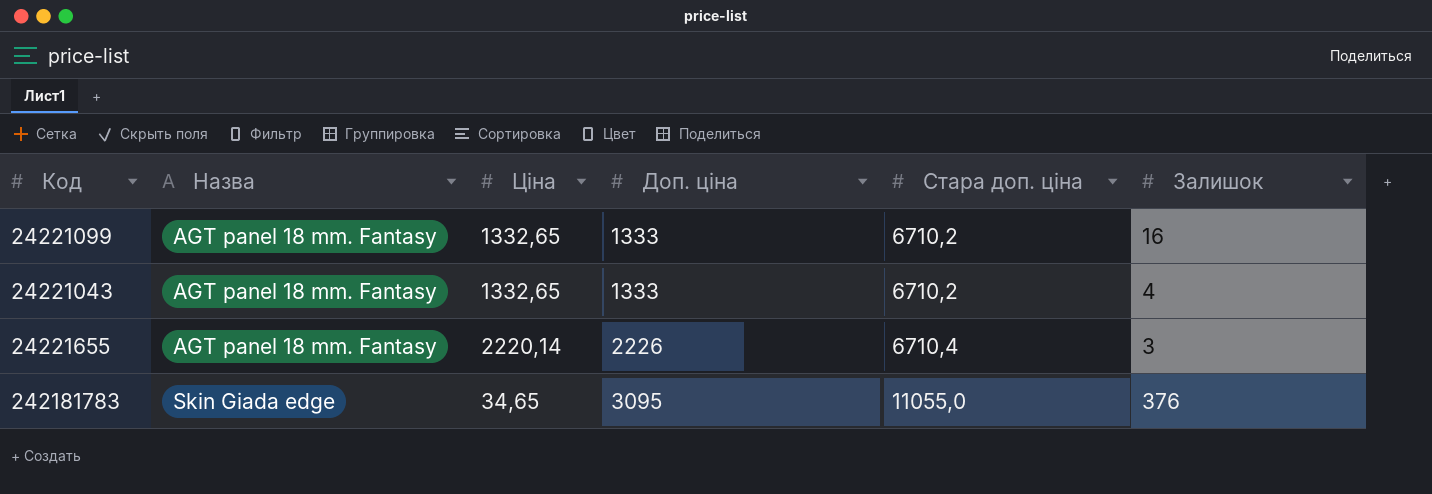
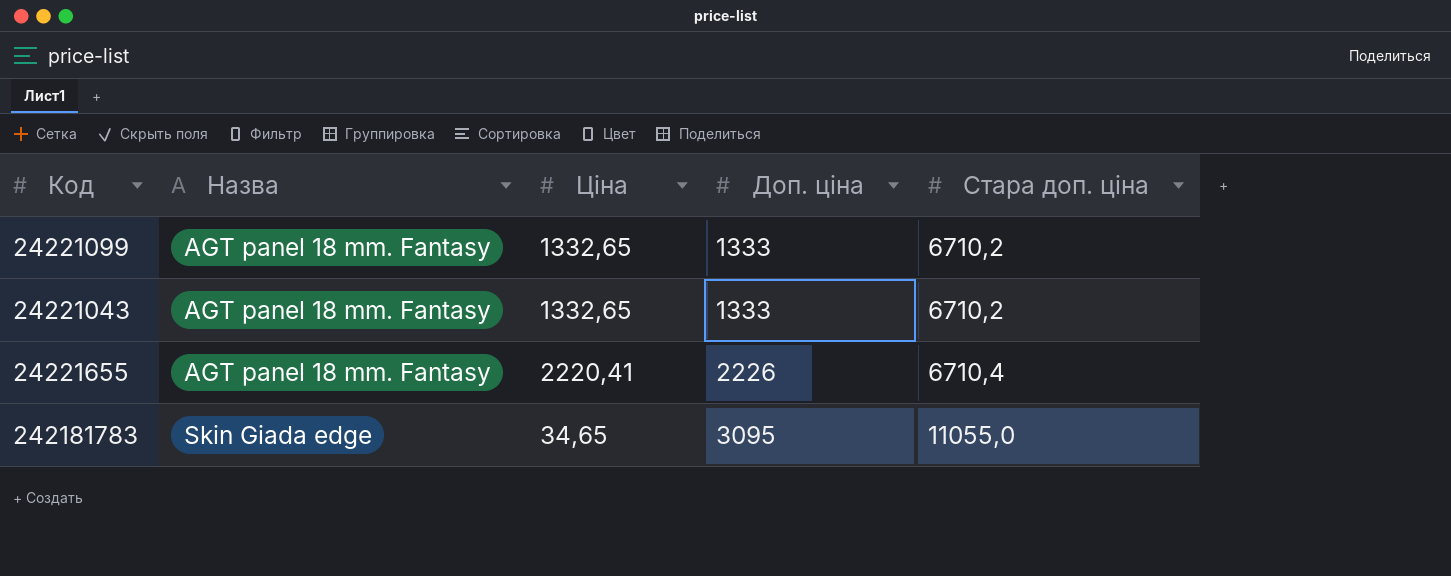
column Залишок | position: 6 -> none
24221655 | Ціна: 2220,14 -> 2220,41

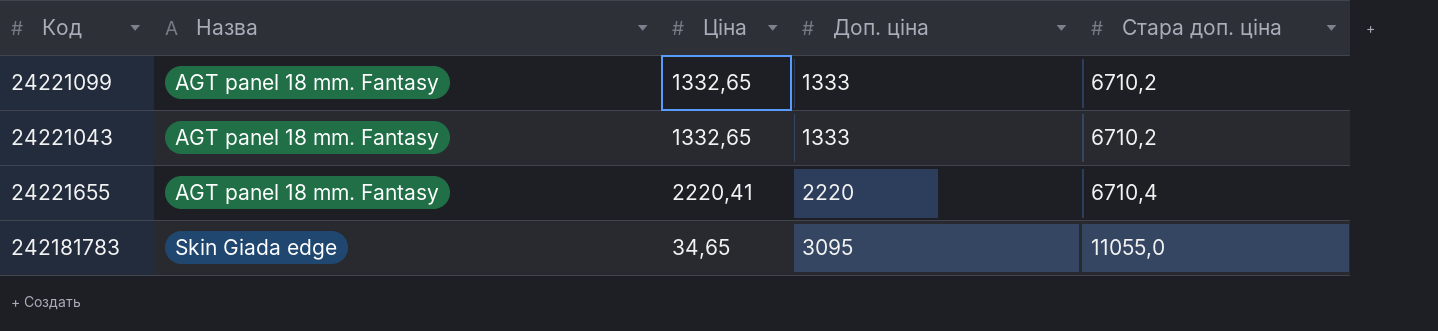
24221655 | Доп. ціна: 2226 -> 2220

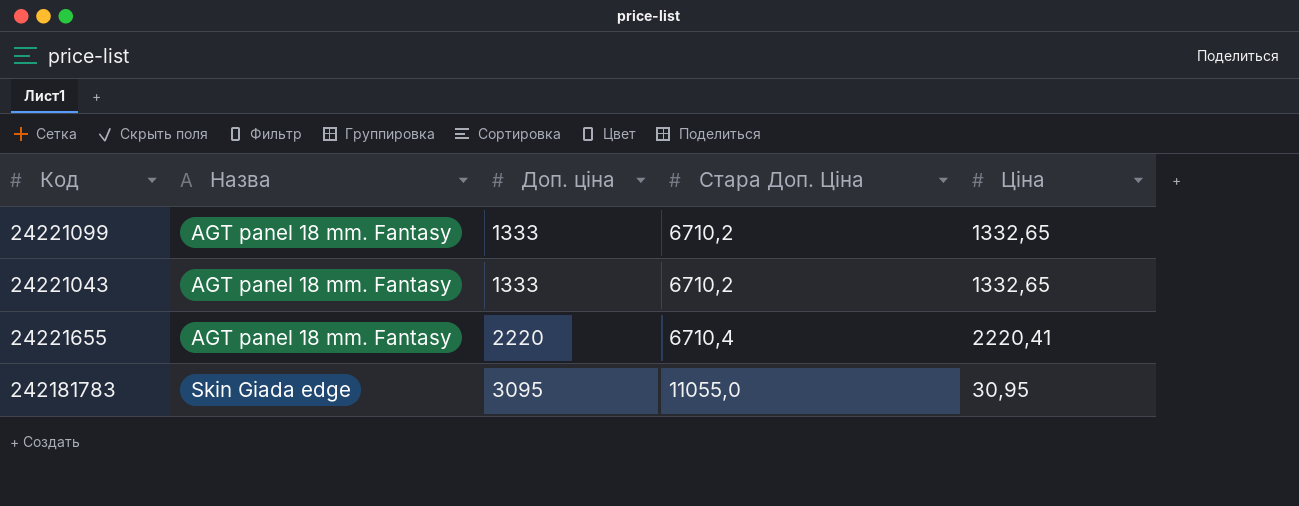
column name: Стара доп. ціна -> Стара Доп. Ціна
column Ціна | position: 3 -> 5
242181783 | Ціна: 34,65 -> 30,95

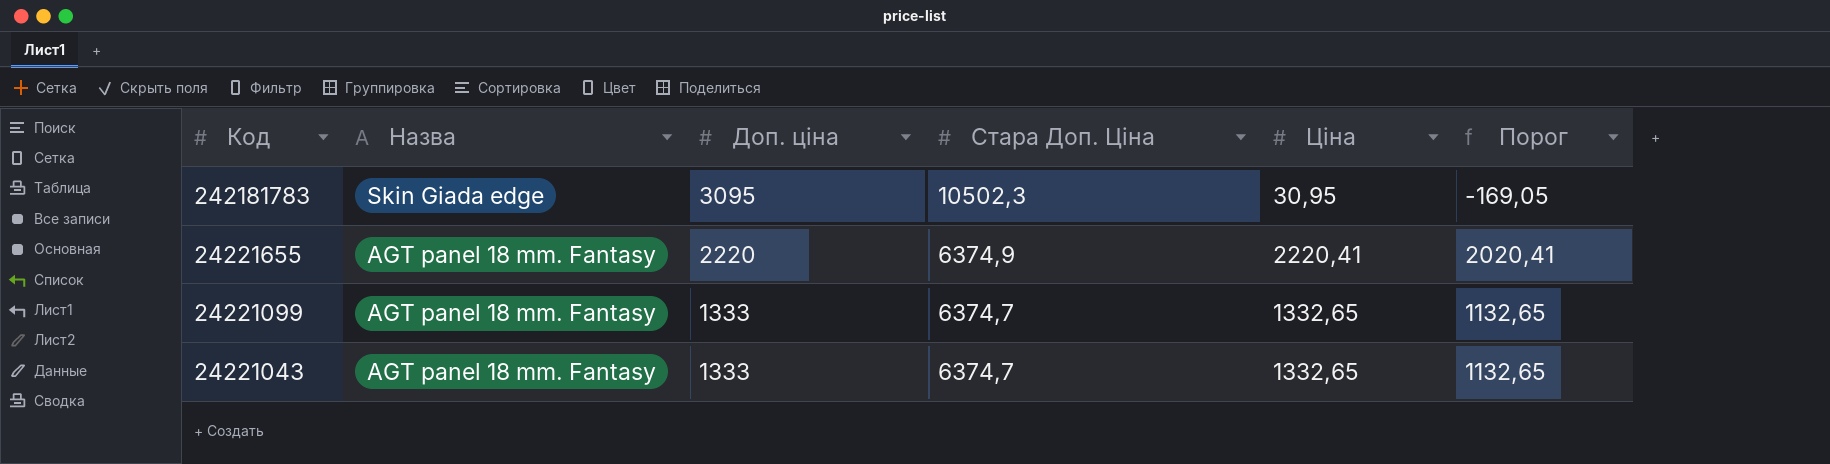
row order: Назва ascending -> Код descending
column Порог | formula: none -> [Ціна] - 200
242181783 | Стара Доп. Ціна: 11055,0 -> 10502,3
24221655 | Стара Доп. Ціна: 6710,4 -> 6374,9
24221099 | Стара Доп. Ціна: 6710,2 -> 6374,7
24221043 | Стара Доп. Ціна: 6710,2 -> 6374,7

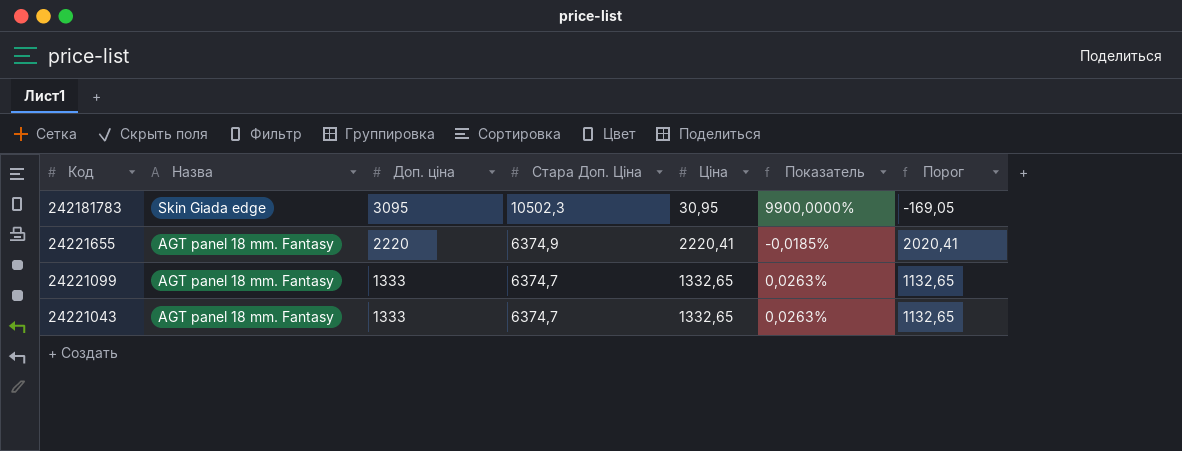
column Показатель | formula: none -> ([Доп. ціна] - [Ціна]) / [Ціна]

